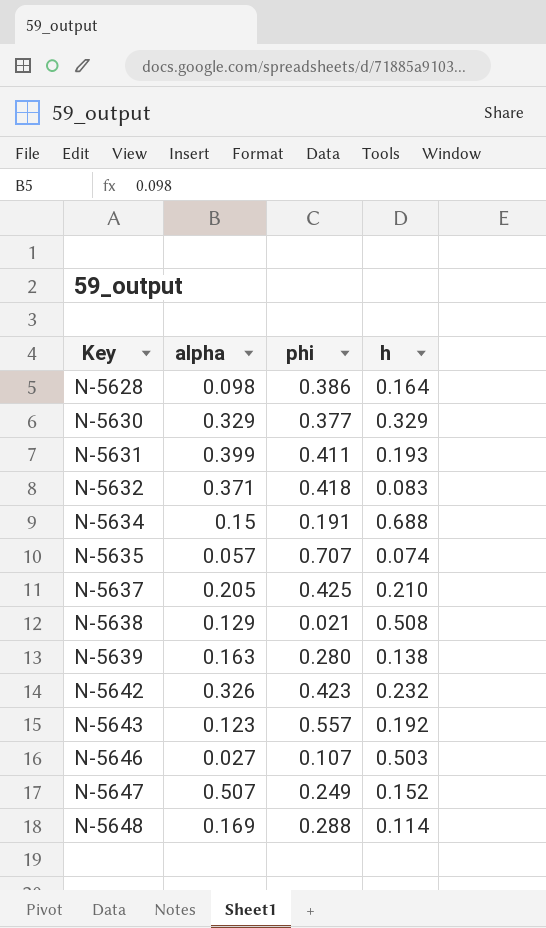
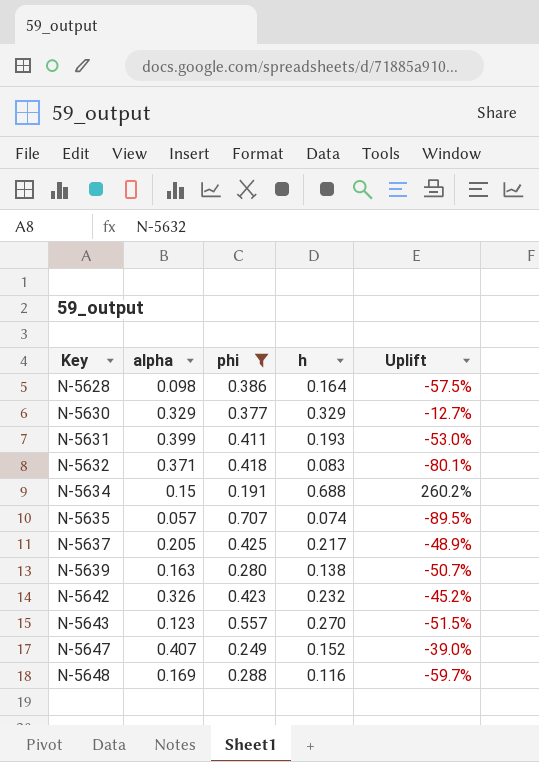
filter: none -> phi >= 0.191
column Uplift | formula: none -> ([h] - [phi]) / [phi]
N-5637 | h: 0.210 -> 0.217
N-5643 | h: 0.192 -> 0.270
N-5647 | alpha: 0.507 -> 0.407
N-5648 | h: 0.114 -> 0.116

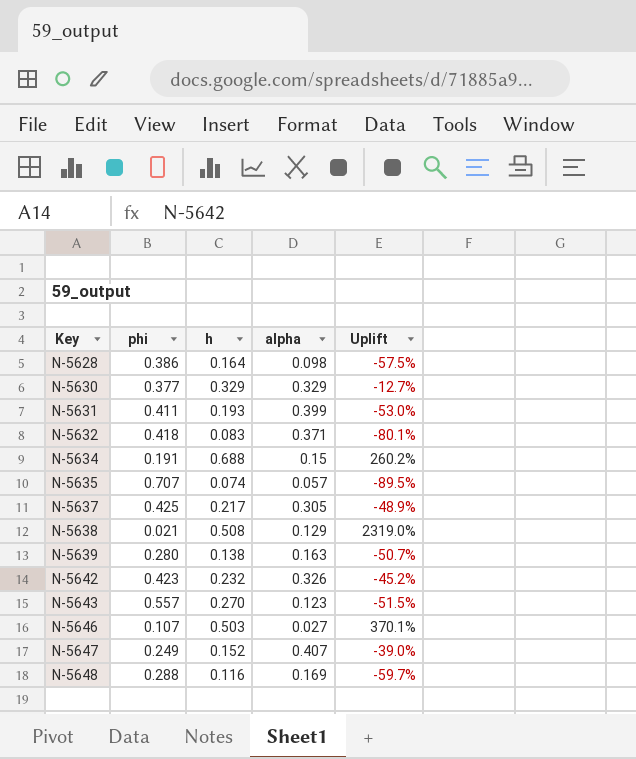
filter: phi >= 0.191 -> none
column alpha | position: 2 -> 4
N-5637 | alpha: 0.205 -> 0.305

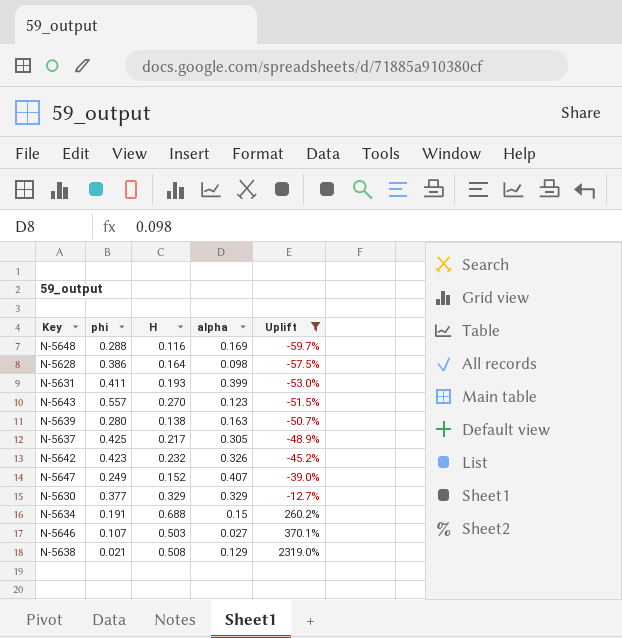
filter: none -> Uplift >= -59.7%
row order: Key ascending -> Uplift ascending
column name: h -> H

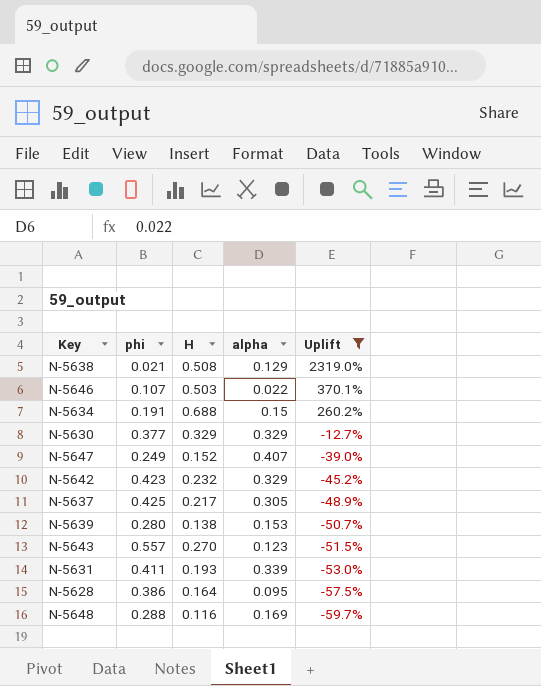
row order: Uplift ascending -> Uplift descending
N-5646 | alpha: 0.027 -> 0.022
N-5642 | alpha: 0.326 -> 0.329
N-5639 | alpha: 0.163 -> 0.153
N-5631 | alpha: 0.399 -> 0.339
N-5628 | alpha: 0.098 -> 0.095

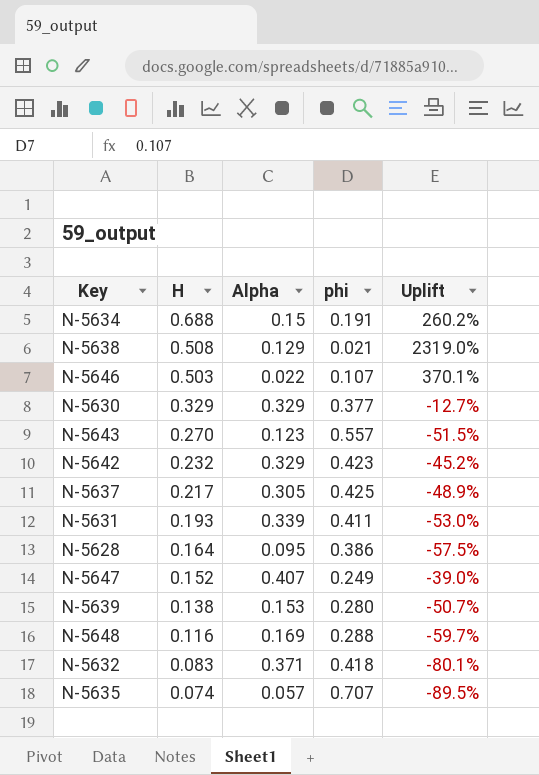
filter: Uplift >= -59.7% -> none
row order: Uplift descending -> H descending
column name: alpha -> Alpha
column phi | position: 2 -> 4

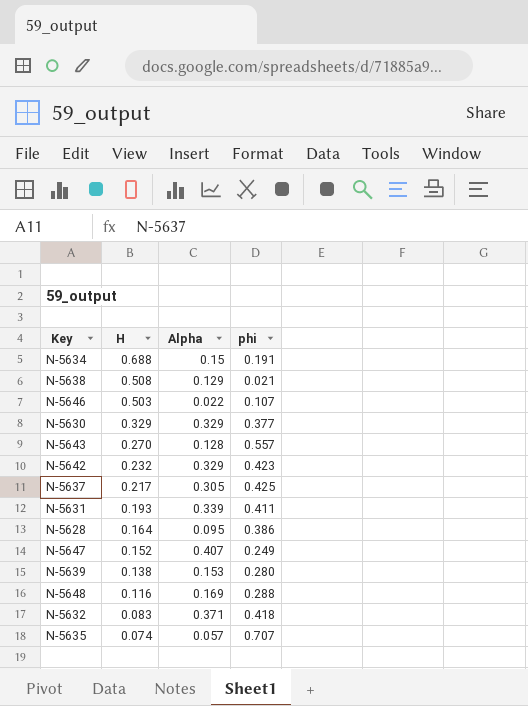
column Uplift | formula: ([H] - [phi]) / [phi] -> none
N-5643 | Alpha: 0.123 -> 0.128

